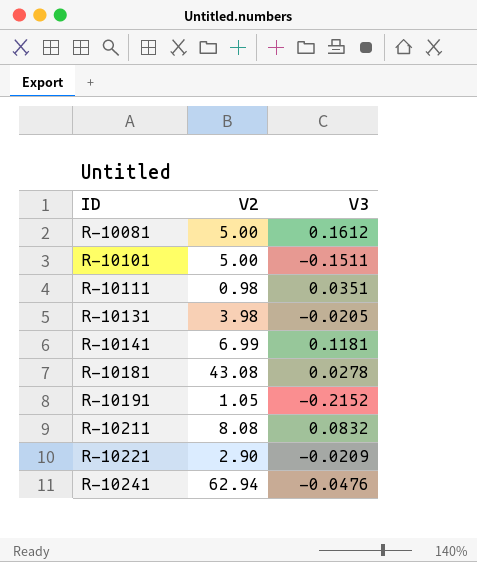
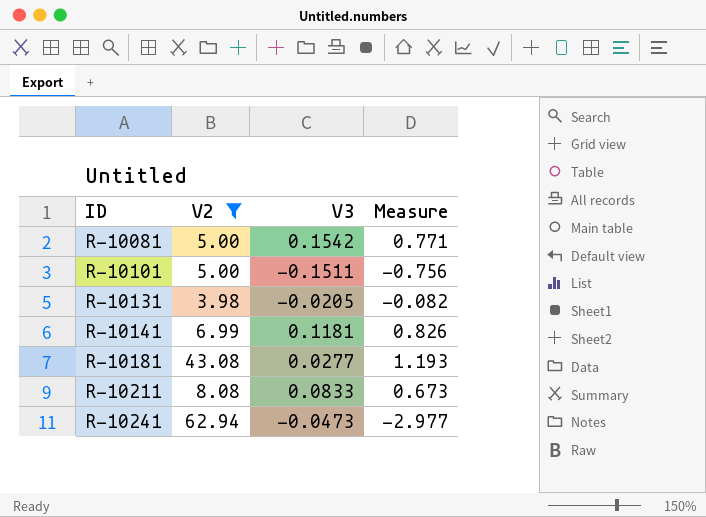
filter: none -> V2 >= 3.98
column Measure | formula: none -> [V2] * [V3]
R-10081 | V3: 0.1612 -> 0.1542
R-10181 | V3: 0.0278 -> 0.0277
R-10211 | V3: 0.0832 -> 0.0833
R-10241 | V3: -0.0476 -> -0.0473

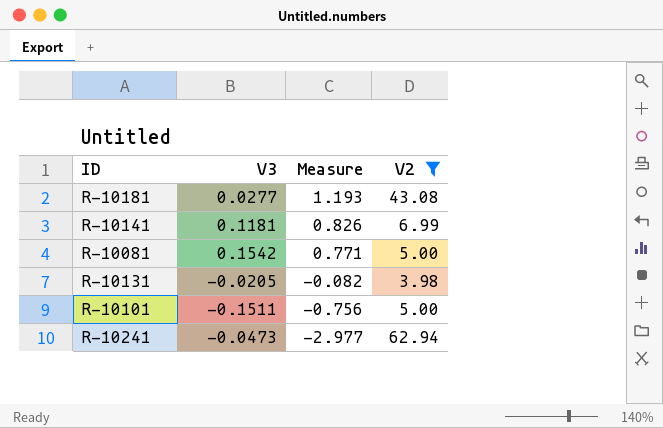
row order: ID ascending -> Measure descending
column V2 | position: 2 -> 4
row R-10211: 8.08 | 0.0833 | 0.673 -> none

